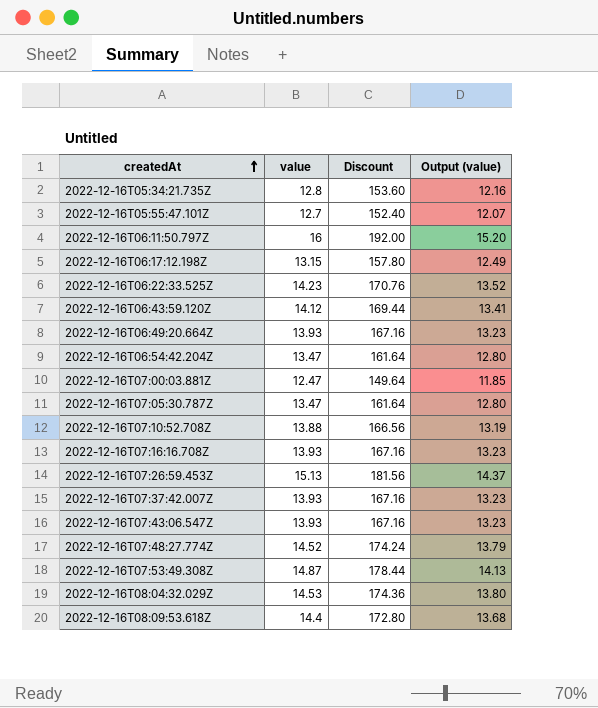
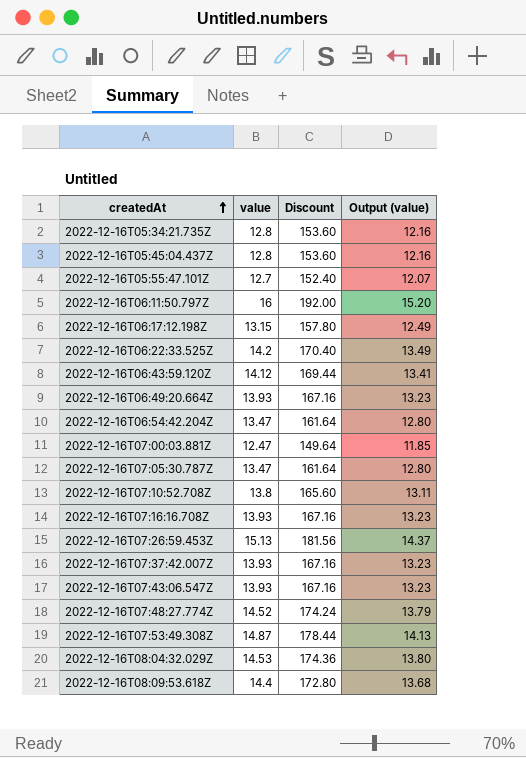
row 2022-12-16T05:45:04.437Z: none -> 12.8 | 153.60 | 12.16
2022-12-16T06:22:33.525Z | value: 14.23 -> 14.2
2022-12-16T06:22:33.525Z | Discount: 170.76 -> 170.40
2022-12-16T06:22:33.525Z | Output (value): 13.52 -> 13.49
2022-12-16T07:10:52.708Z | value: 13.88 -> 13.8
2022-12-16T07:10:52.708Z | Discount: 166.56 -> 165.60
2022-12-16T07:10:52.708Z | Output (value): 13.19 -> 13.11

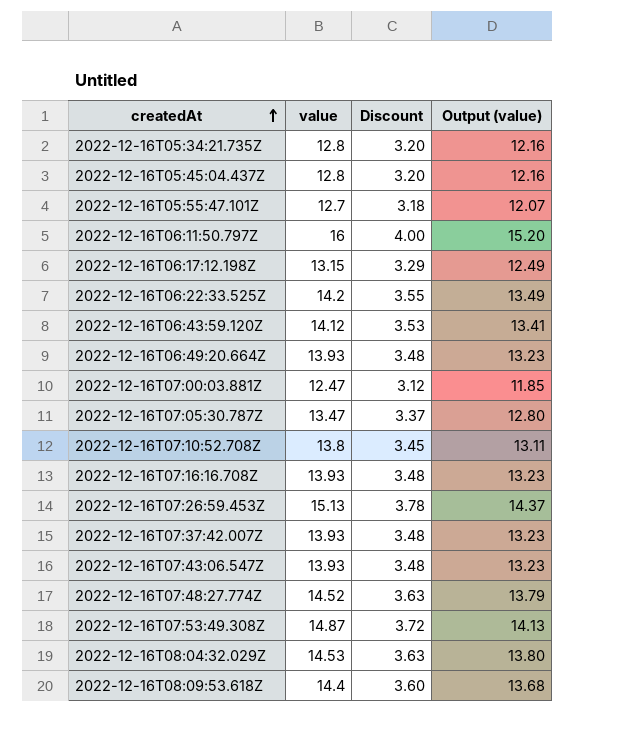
column Discount | formula: [value] * 12 -> [value] * 0.25
row 2022-12-16T06:54:42.204Z: 13.47 | 161.64 | 12.80 -> none

